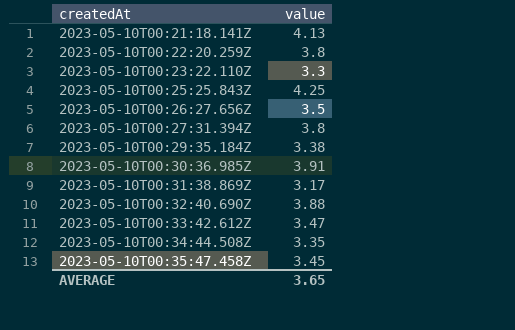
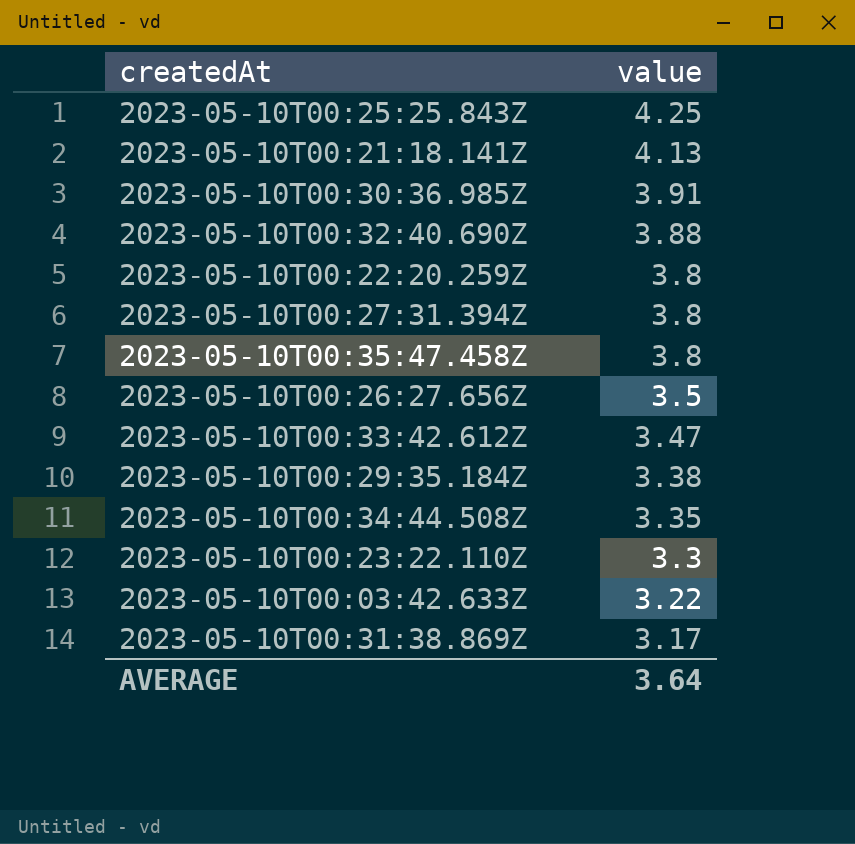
row order: createdAt ascending -> value descending
2023-05-10T00:35:47.458Z | value: 3.45 -> 3.8
row 2023-05-10T00:03:42.633Z: none -> 3.22
AVERAGE | value: 3.65 -> 3.64

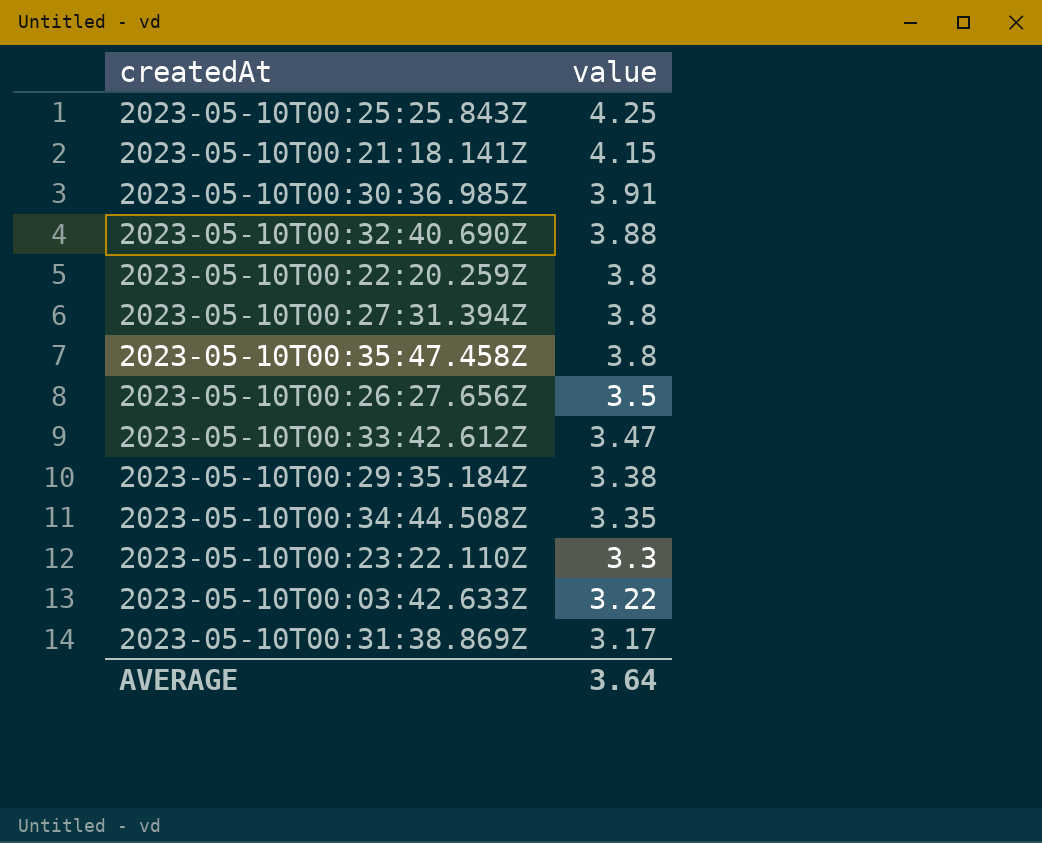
2023-05-10T00:21:18.141Z | value: 4.13 -> 4.15

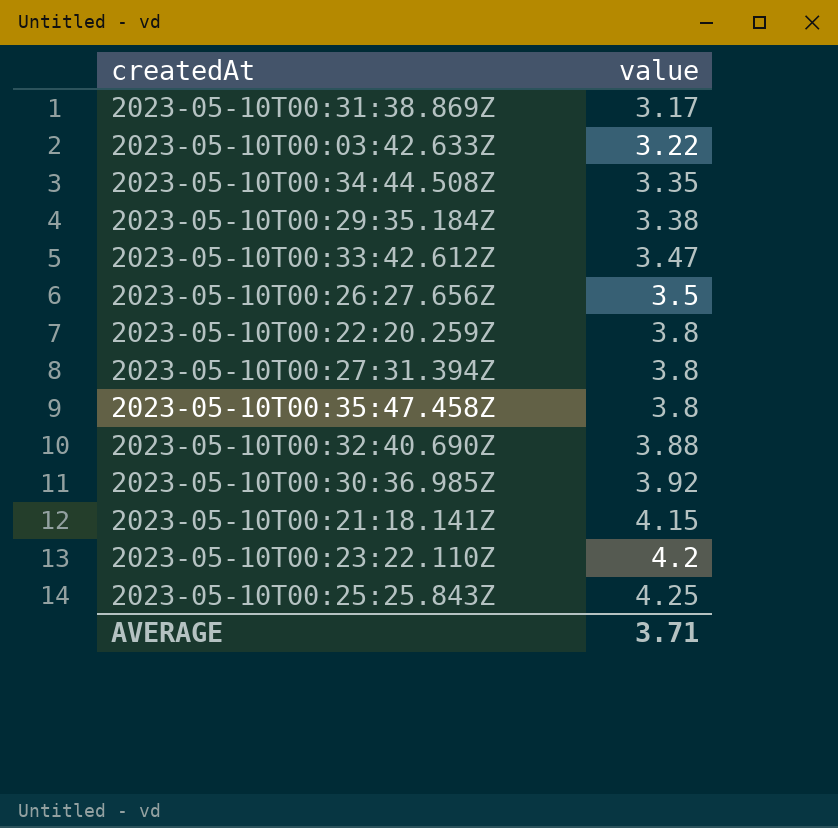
row order: value descending -> value ascending
2023-05-10T00:30:36.985Z | value: 3.91 -> 3.92
2023-05-10T00:23:22.110Z | value: 3.3 -> 4.2
AVERAGE | value: 3.64 -> 3.71

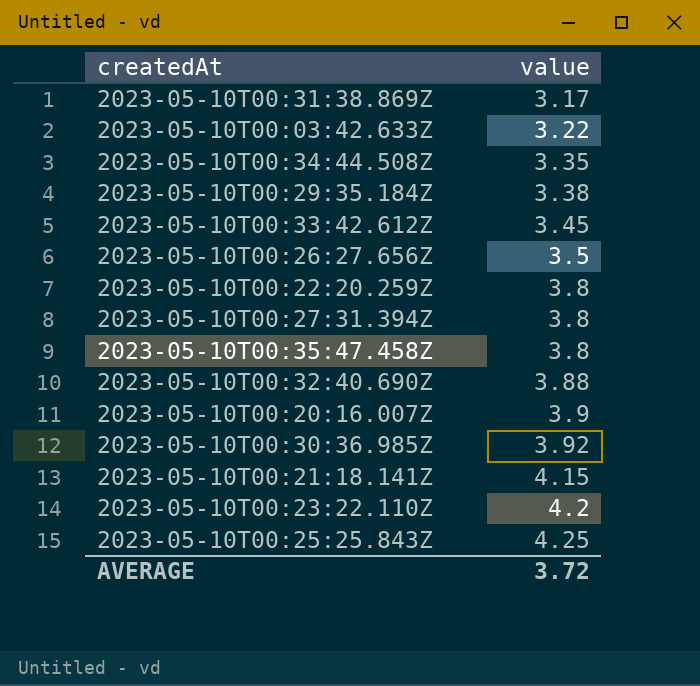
2023-05-10T00:33:42.612Z | value: 3.47 -> 3.45
row 2023-05-10T00:20:16.007Z: none -> 3.9
AVERAGE | value: 3.71 -> 3.72

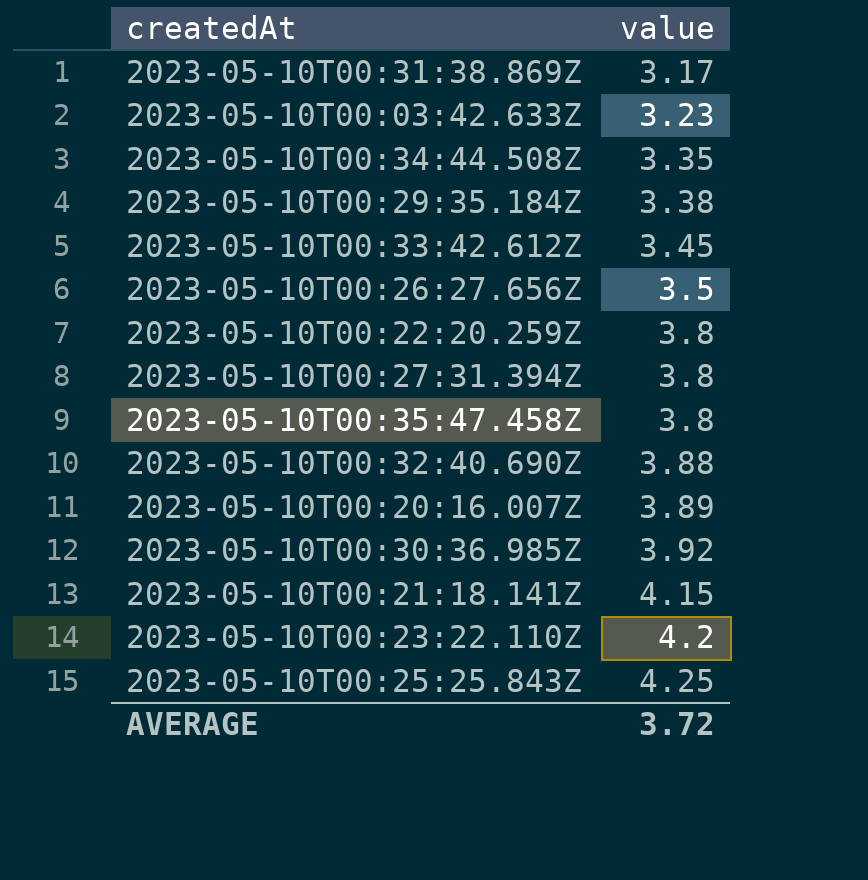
2023-05-10T00:03:42.633Z | value: 3.22 -> 3.23
2023-05-10T00:20:16.007Z | value: 3.9 -> 3.89

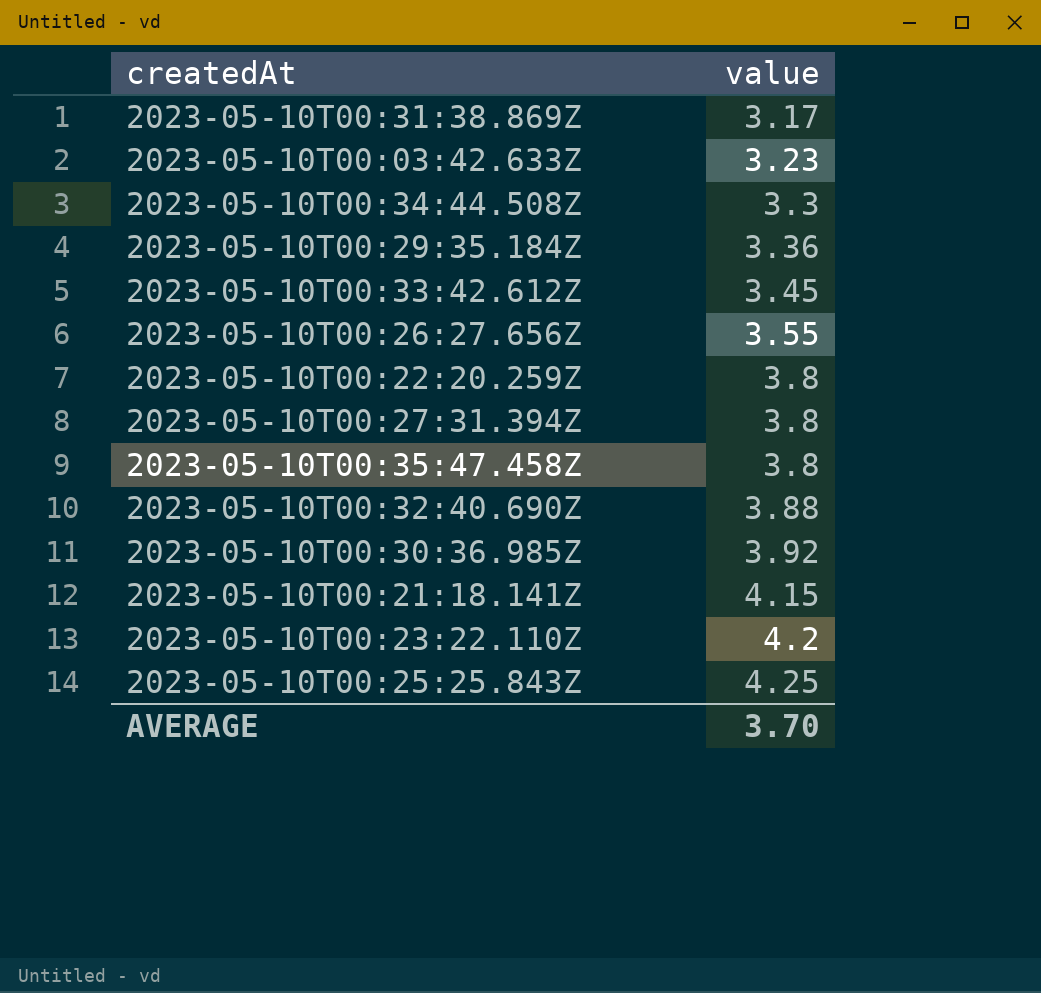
row 2023-05-10T00:20:16.007Z: 3.89 -> none
2023-05-10T00:34:44.508Z | value: 3.35 -> 3.3
2023-05-10T00:29:35.184Z | value: 3.38 -> 3.36
2023-05-10T00:26:27.656Z | value: 3.5 -> 3.55
AVERAGE | value: 3.72 -> 3.70

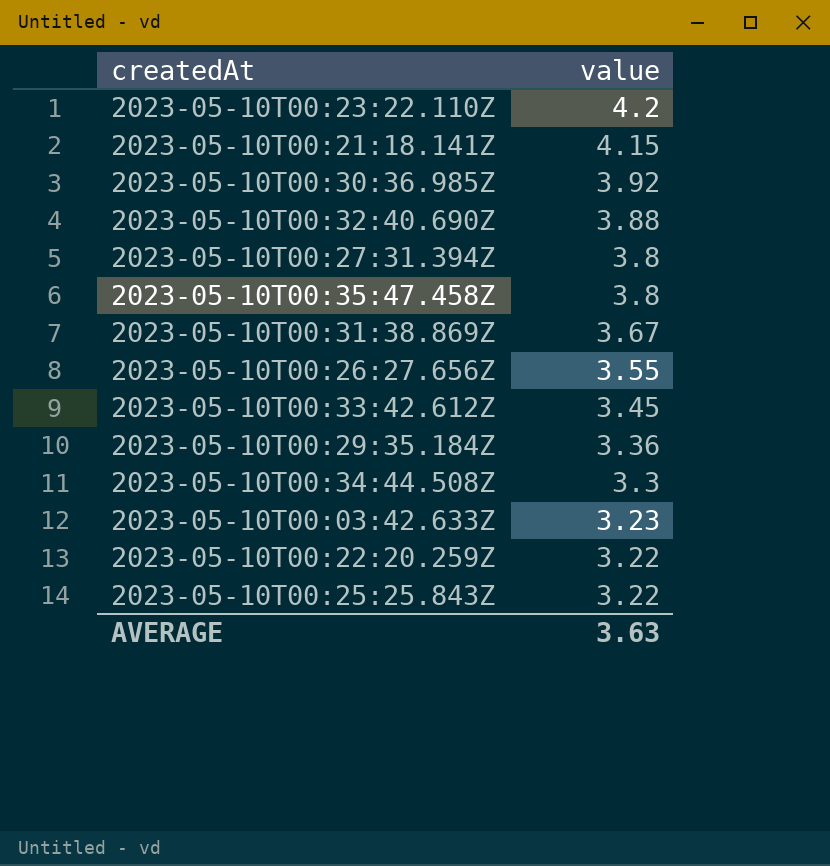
row order: value ascending -> value descending
2023-05-10T00:31:38.869Z | value: 3.17 -> 3.67
2023-05-10T00:22:20.259Z | value: 3.8 -> 3.22
2023-05-10T00:25:25.843Z | value: 4.25 -> 3.22
AVERAGE | value: 3.70 -> 3.63

